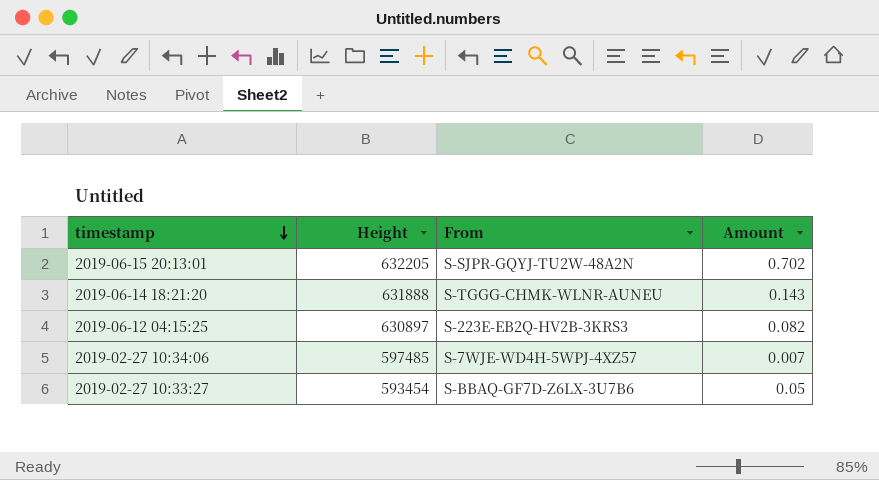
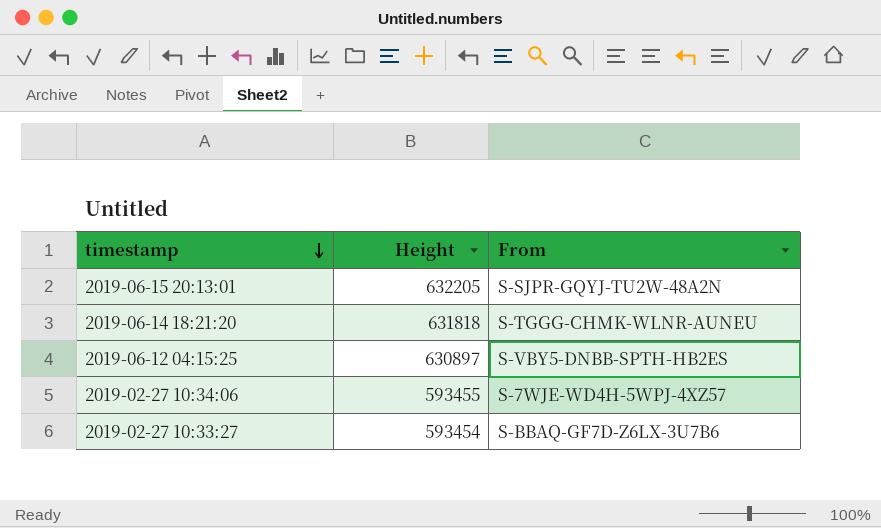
column Amount | position: 4 -> none
2019-06-14 18:21:20 | Height: 631888 -> 631818
2019-06-12 04:15:25 | From: S-223E-EB2Q-HV2B-3KRS3 -> S-VBY5-DNBB-SPTH-HB2ES
2019-02-27 10:34:06 | Height: 597485 -> 593455

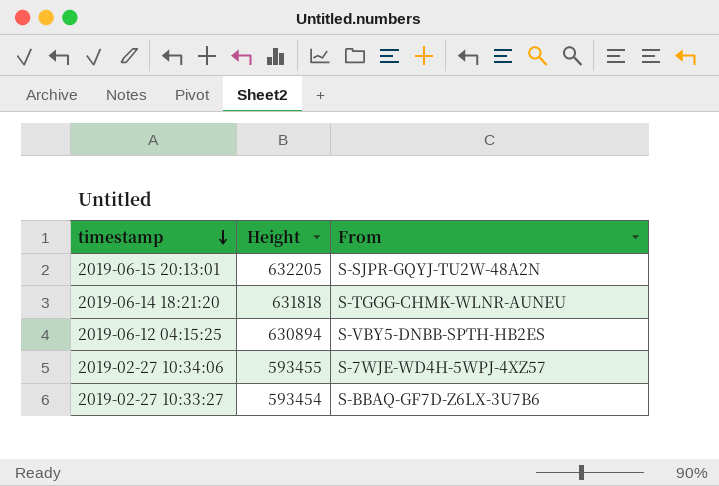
2019-06-12 04:15:25 | Height: 630897 -> 630894

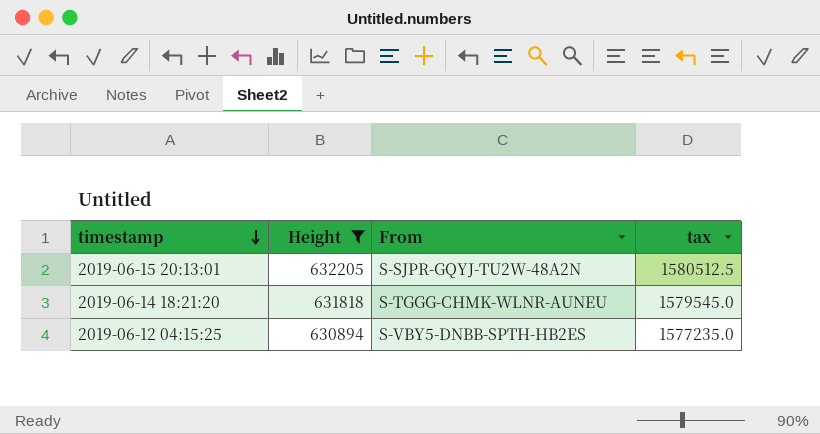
filter: none -> Height >= 630894
column tax | formula: none -> [Height] * 2.5

